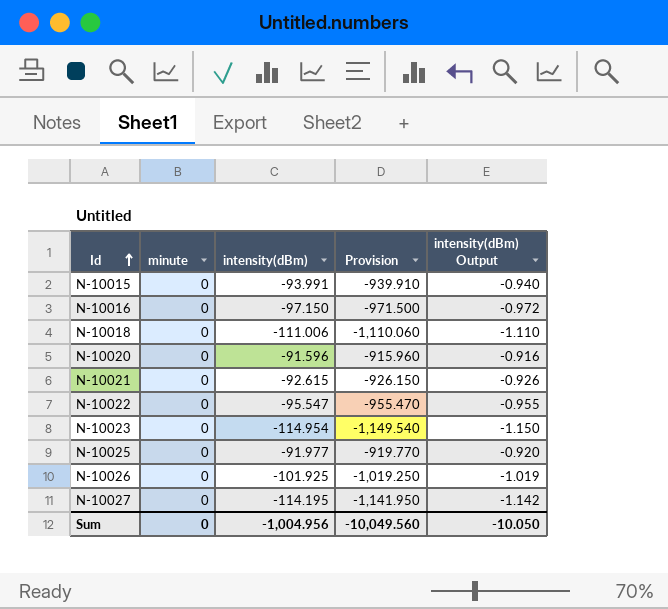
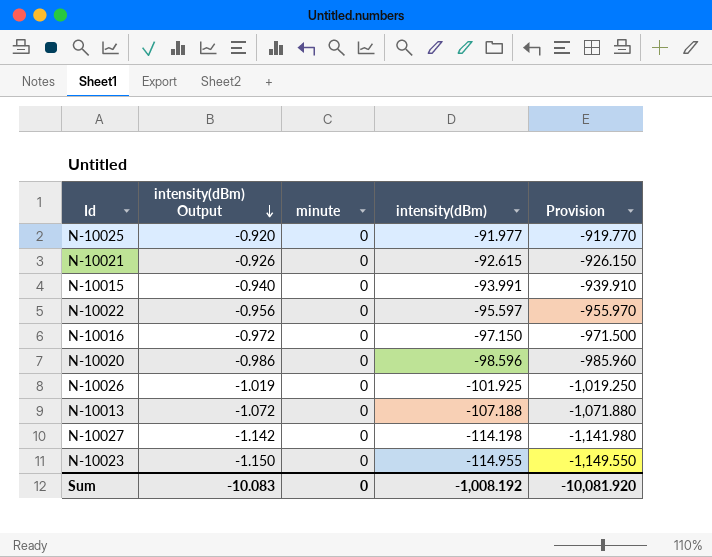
row order: Id ascending -> intensity(dBm) Output descending
column intensity(dBm) Output | position: 5 -> 2
row N-10018: 0 | -111.006 | -1,110.060 | -1.110 -> none
N-10022 | intensity(dBm) Output: -0.955 -> -0.956
N-10022 | intensity(dBm): -95.547 -> -95.597
N-10022 | Provision: -955.470 -> -955.970
N-10020 | intensity(dBm) Output: -0.916 -> -0.986
N-10020 | intensity(dBm): -91.596 -> -98.596
N-10020 | Provision: -915.960 -> -985.960
row N-10013: none -> -1.072 | 0 | -107.188 | -1,071.880
N-10027 | intensity(dBm): -114.195 -> -114.198
N-10027 | Provision: -1,141.950 -> -1,141.980
N-10023 | intensity(dBm): -114.954 -> -114.955
N-10023 | Provision: -1,149.540 -> -1,149.550
Sum | intensity(dBm) Output: -10.050 -> -10.083
Sum | intensity(dBm): -1,004.956 -> -1,008.192
Sum | Provision: -10,049.560 -> -10,081.920

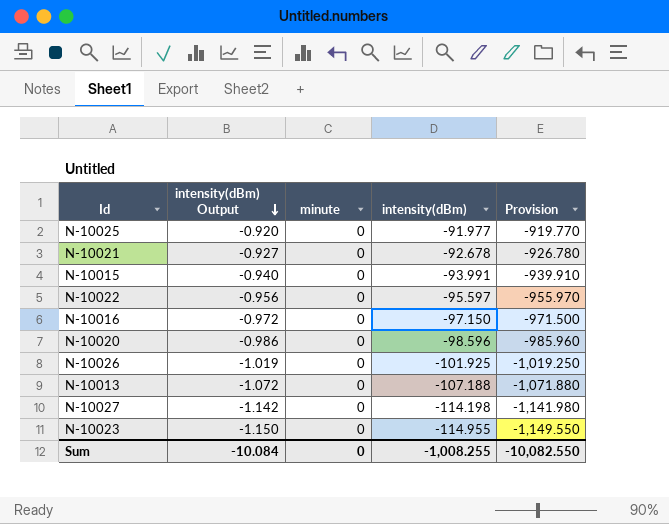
N-10021 | intensity(dBm) Output: -0.926 -> -0.927
N-10021 | intensity(dBm): -92.615 -> -92.678
N-10021 | Provision: -926.150 -> -926.780
Sum | intensity(dBm) Output: -10.083 -> -10.084
Sum | intensity(dBm): -1,008.192 -> -1,008.255
Sum | Provision: -10,081.920 -> -10,082.550

